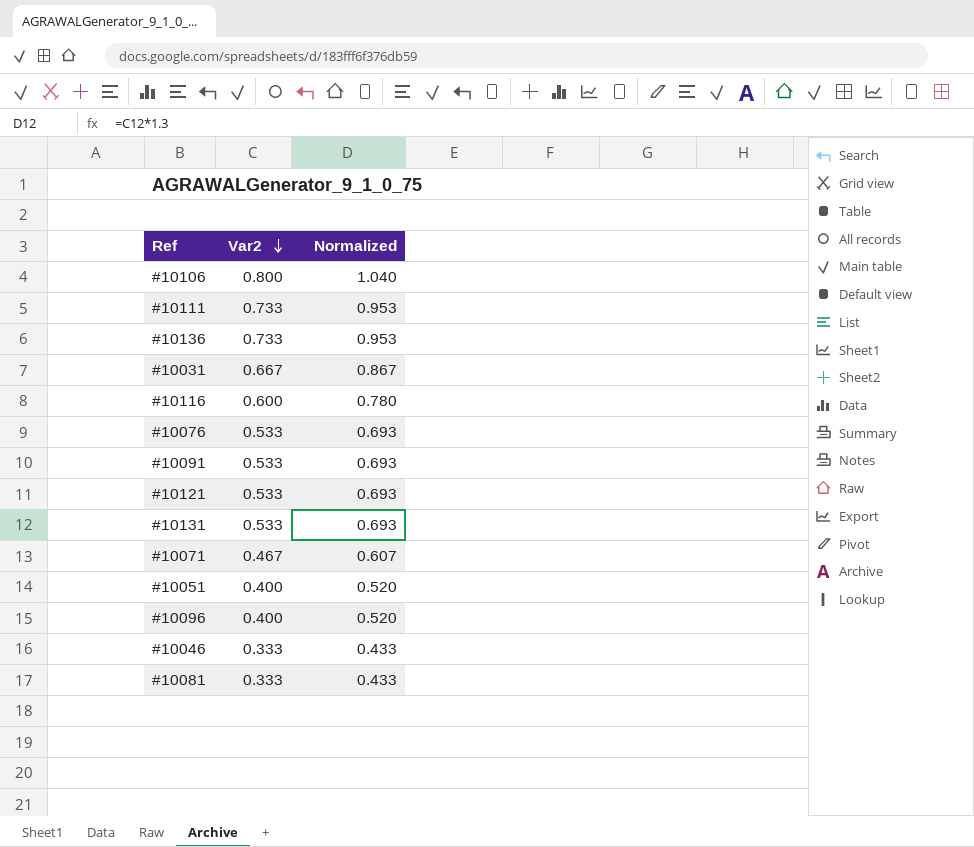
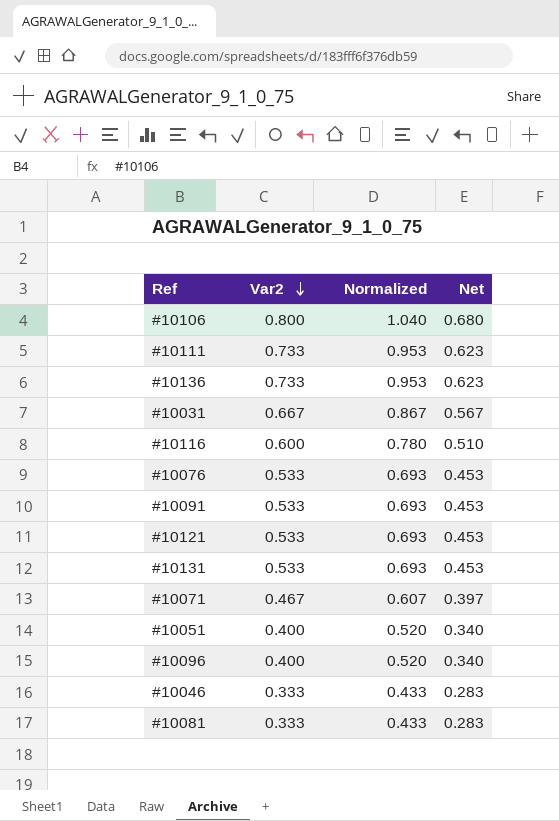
column Net | formula: none -> [Var2] * 0.85

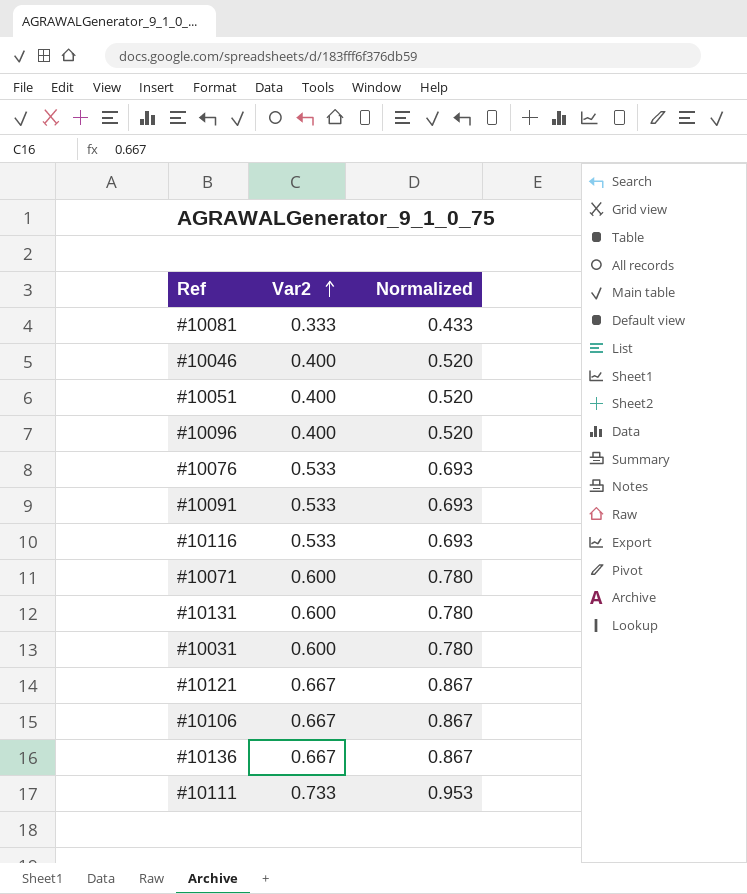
row order: Var2 descending -> Var2 ascending
column Net | formula: [Var2] * 0.85 -> none
#10046 | Var2: 0.333 -> 0.400
#10046 | Normalized: 0.433 -> 0.520
#10116 | Var2: 0.600 -> 0.533
#10116 | Normalized: 0.780 -> 0.693
#10071 | Var2: 0.467 -> 0.600
#10071 | Normalized: 0.607 -> 0.780
#10131 | Var2: 0.533 -> 0.600
#10131 | Normalized: 0.693 -> 0.780
#10031 | Var2: 0.667 -> 0.600
#10031 | Normalized: 0.867 -> 0.780
#10121 | Var2: 0.533 -> 0.667
#10121 | Normalized: 0.693 -> 0.867
#10106 | Var2: 0.800 -> 0.667
#10106 | Normalized: 1.040 -> 0.867
#10136 | Var2: 0.733 -> 0.667
#10136 | Normalized: 0.953 -> 0.867

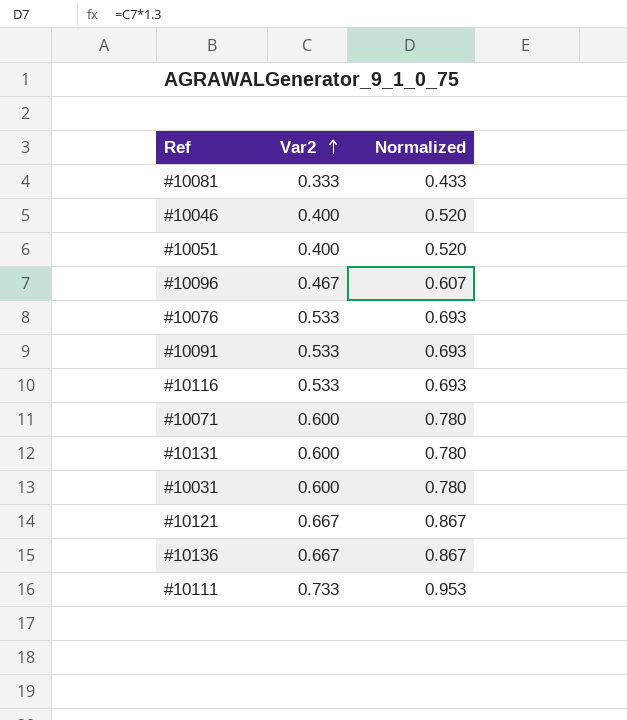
row #10106: 0.667 | 0.867 -> none
#10096 | Var2: 0.400 -> 0.467
#10096 | Normalized: 0.520 -> 0.607

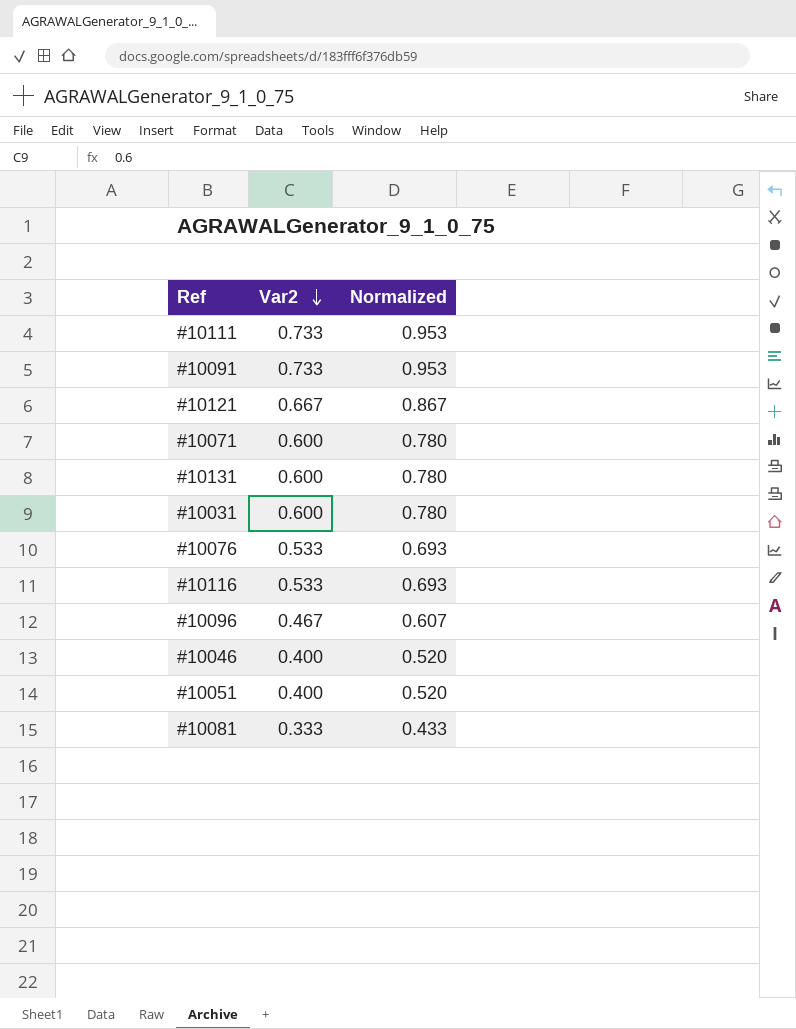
row order: Var2 ascending -> Var2 descending
row #10136: 0.667 | 0.867 -> none
#10091 | Var2: 0.533 -> 0.733
#10091 | Normalized: 0.693 -> 0.953

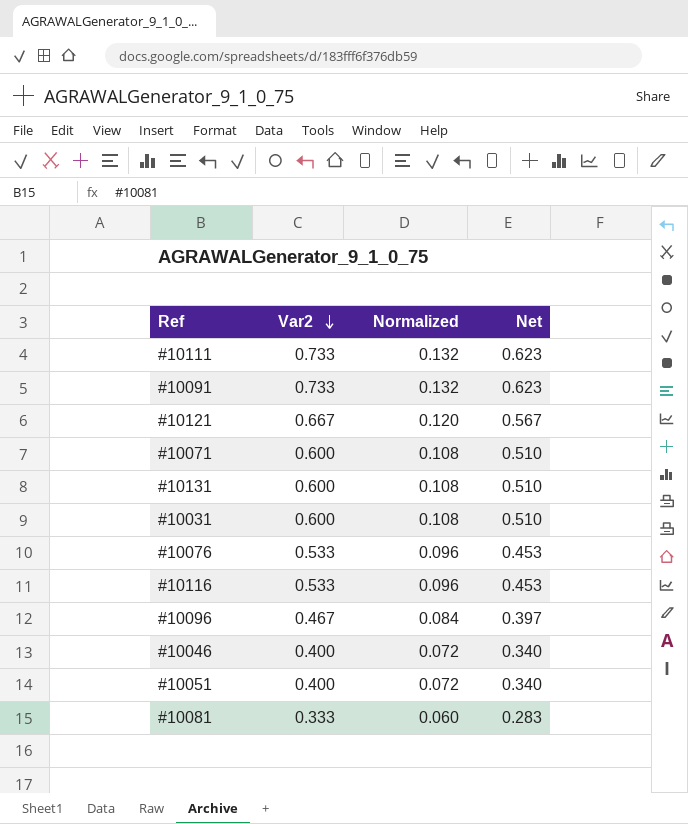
column Normalized | formula: [Var2] * 1.3 -> [Var2] * 0.18
column Net | formula: none -> [Var2] * 0.85

